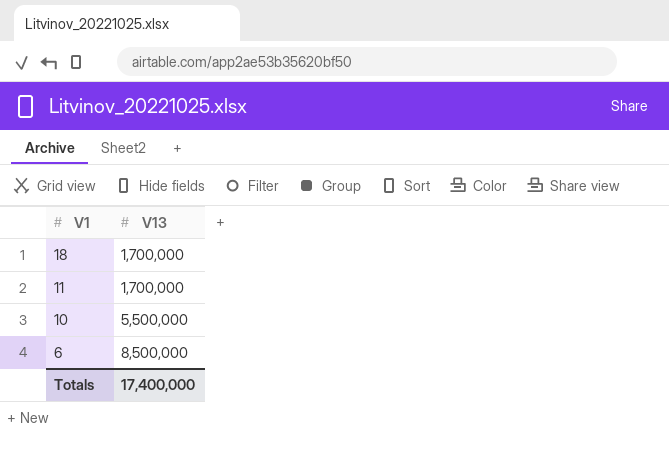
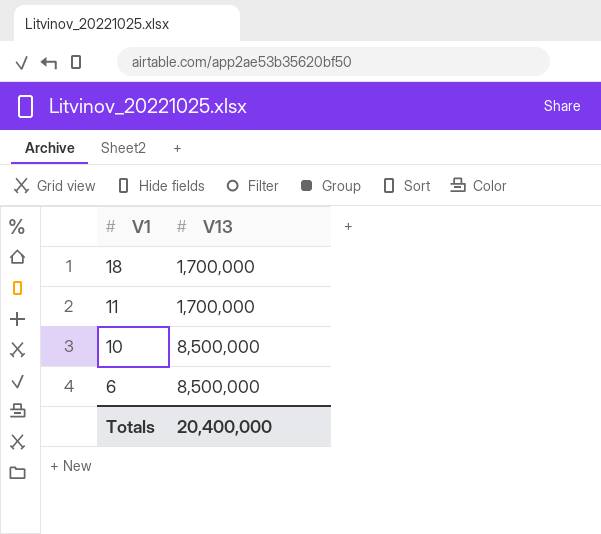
10 | V13: 5,500,000 -> 8,500,000
Totals | V13: 17,400,000 -> 20,400,000

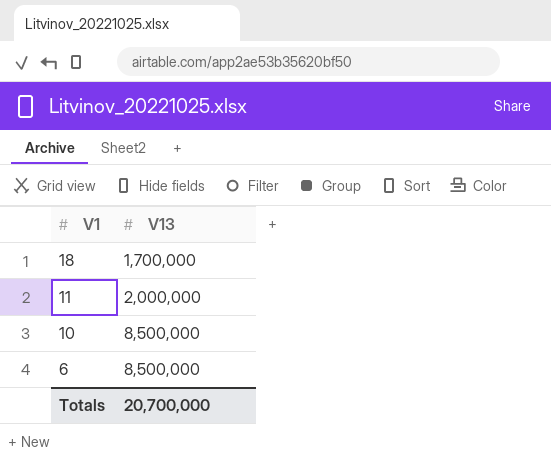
11 | V13: 1,700,000 -> 2,000,000
Totals | V13: 20,400,000 -> 20,700,000

